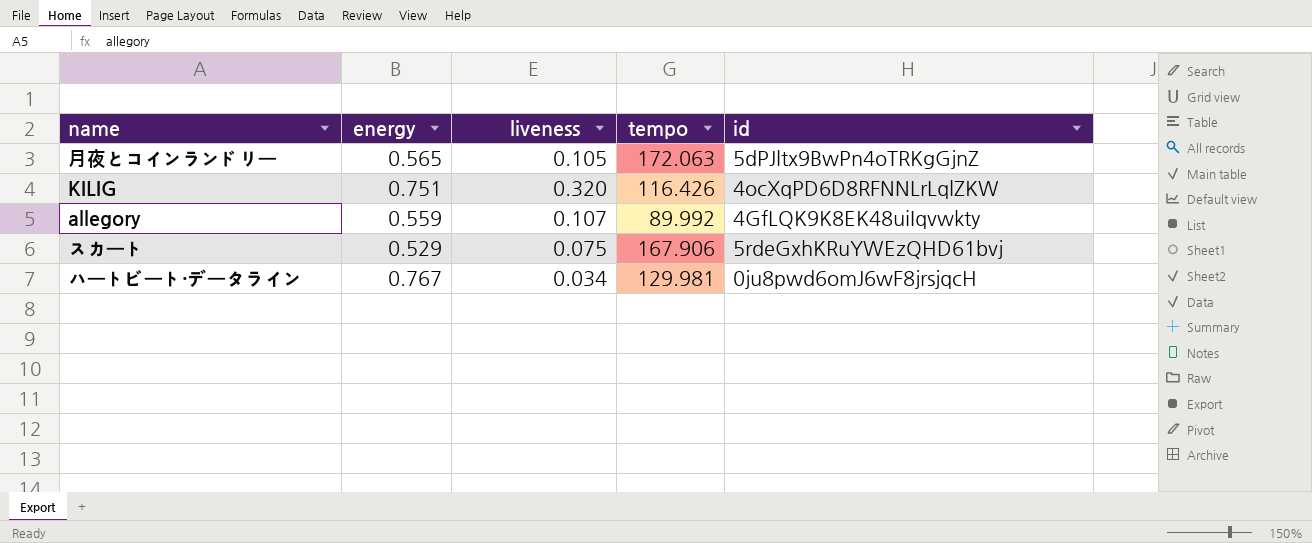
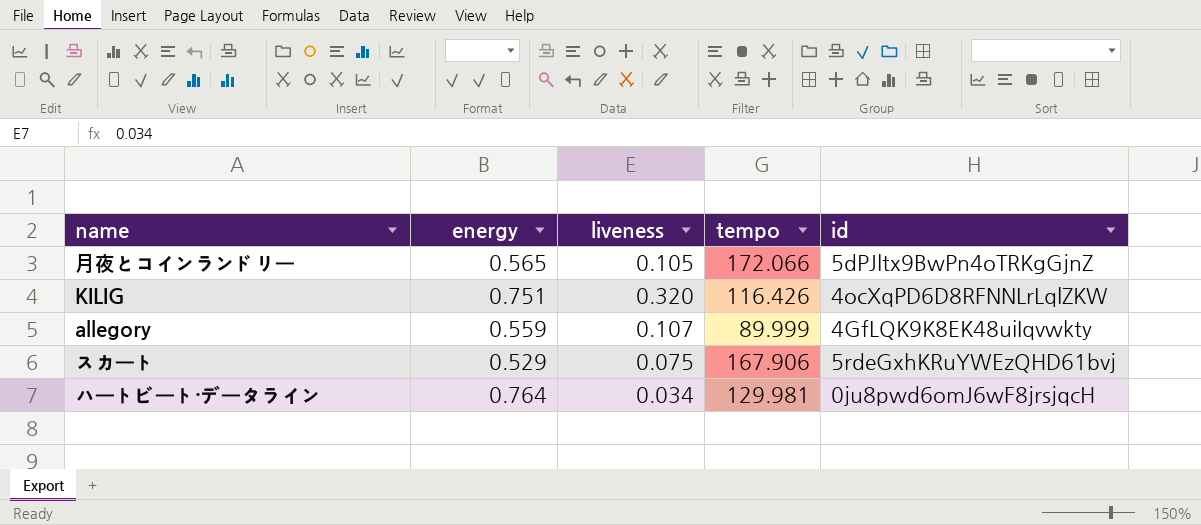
月夜とコインランドリー | tempo: 172.063 -> 172.066
allegory | tempo: 89.992 -> 89.999
ハートビート・データライン | energy: 0.767 -> 0.764

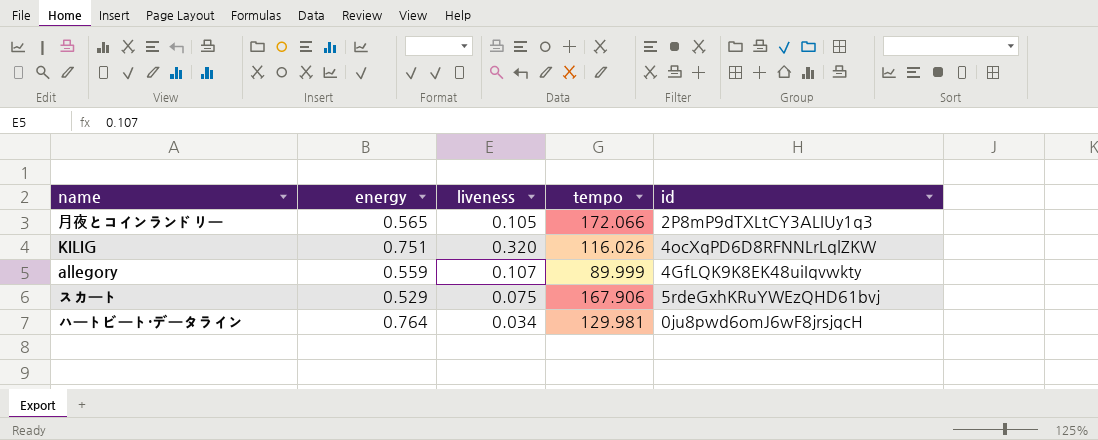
月夜とコインランドリー | id: 5dPJltx9BwPn4oTRKgGjnZ -> 2P8mP9dTXLtCY3ALIUy1q3
KILIG | tempo: 116.426 -> 116.026

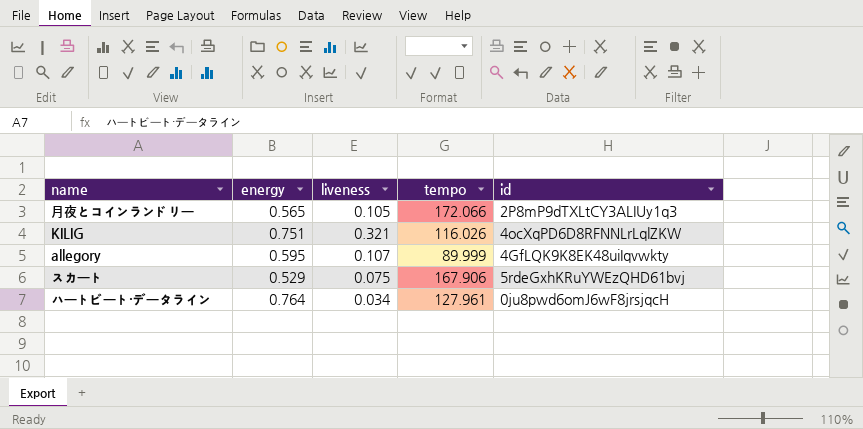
KILIG | liveness: 0.320 -> 0.321
allegory | energy: 0.559 -> 0.595
ハートビート・データライン | tempo: 129.981 -> 127.961

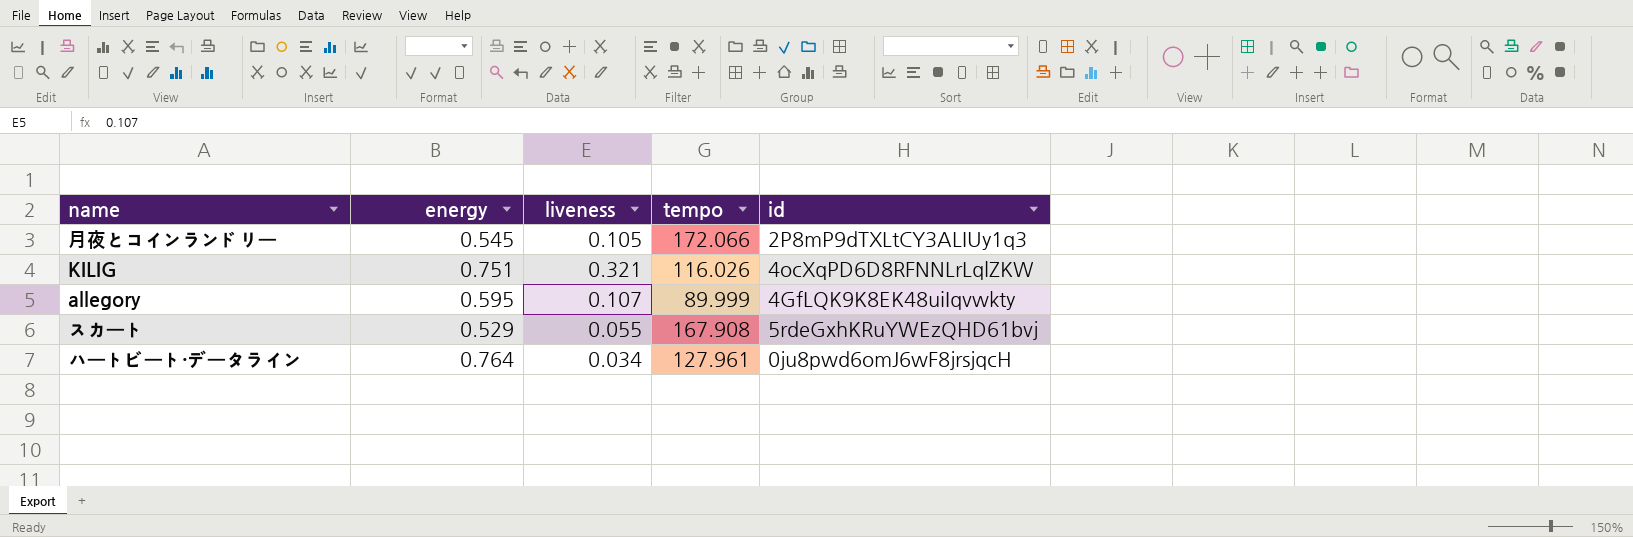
月夜とコインランドリー | energy: 0.565 -> 0.545
スカート | liveness: 0.075 -> 0.055
スカート | tempo: 167.906 -> 167.908

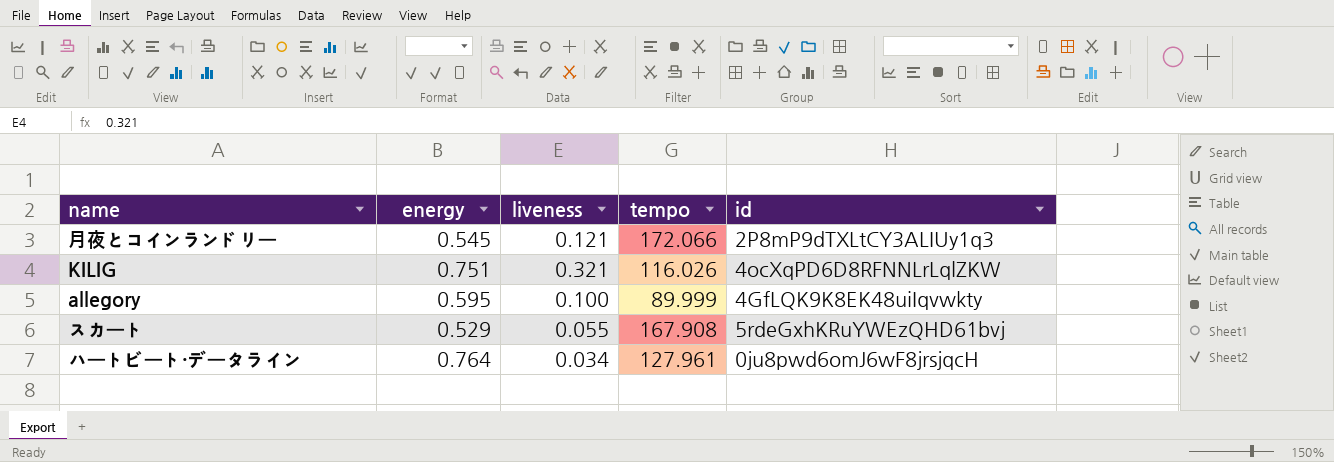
月夜とコインランドリー | liveness: 0.105 -> 0.121
allegory | liveness: 0.107 -> 0.100

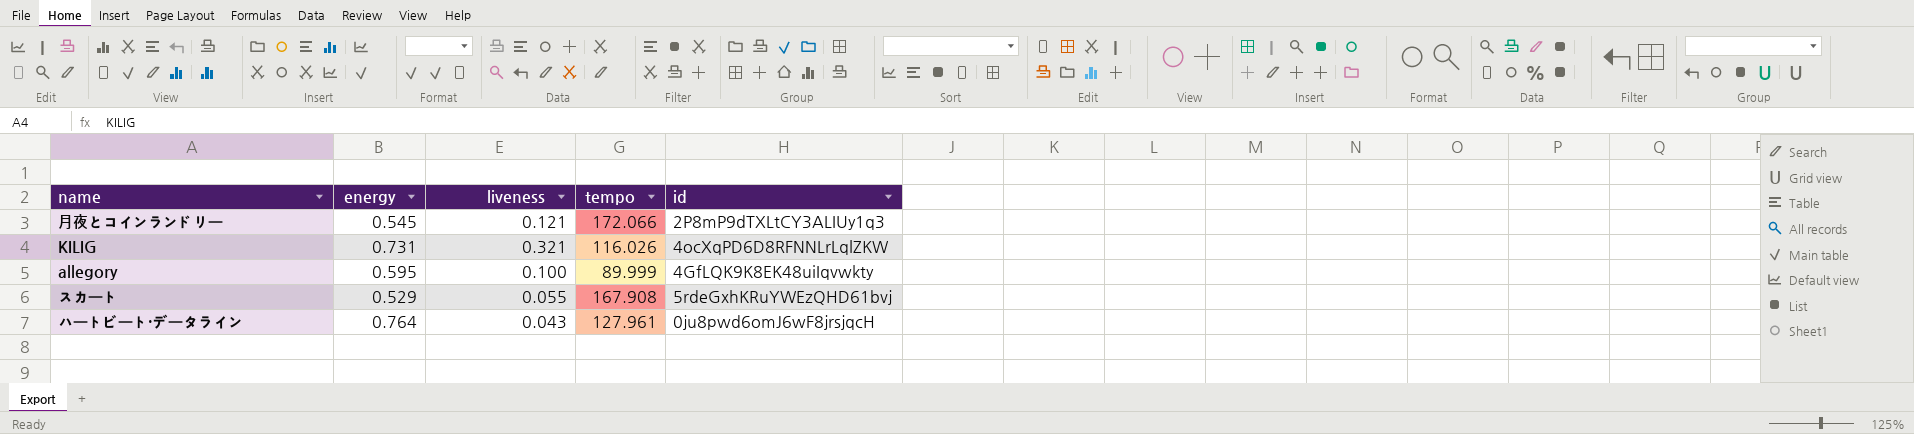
KILIG | energy: 0.751 -> 0.731
ハートビート・データライン | liveness: 0.034 -> 0.043

